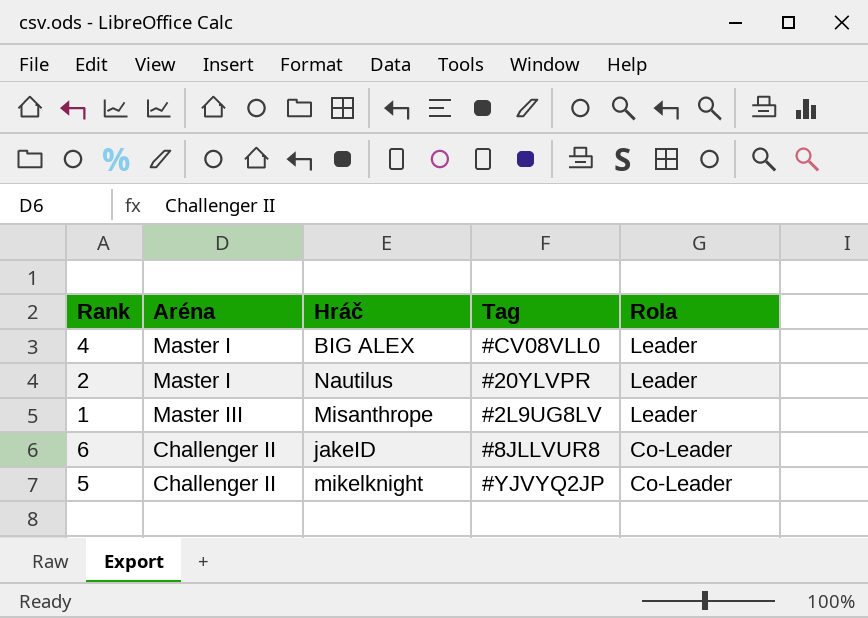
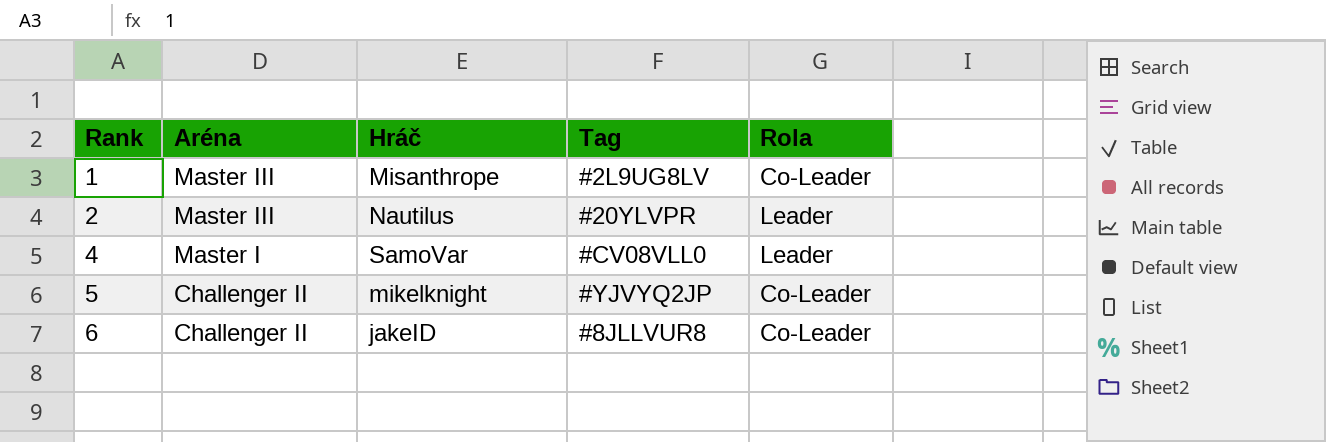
row order: Rola descending -> Rank ascending
1 | Rola: Leader -> Co-Leader
2 | Aréna: Master I -> Master III
4 | Hráč: BIG ALEX -> SamoVar

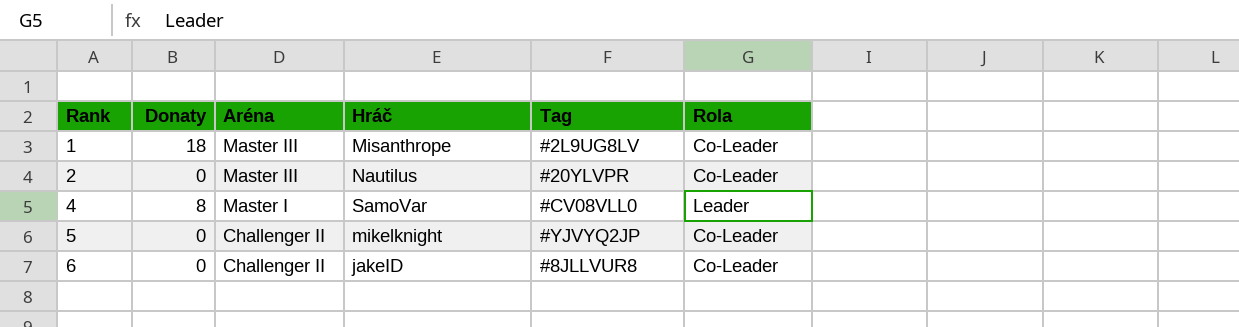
column Donaty | position: none -> 2
2 | Rola: Leader -> Co-Leader

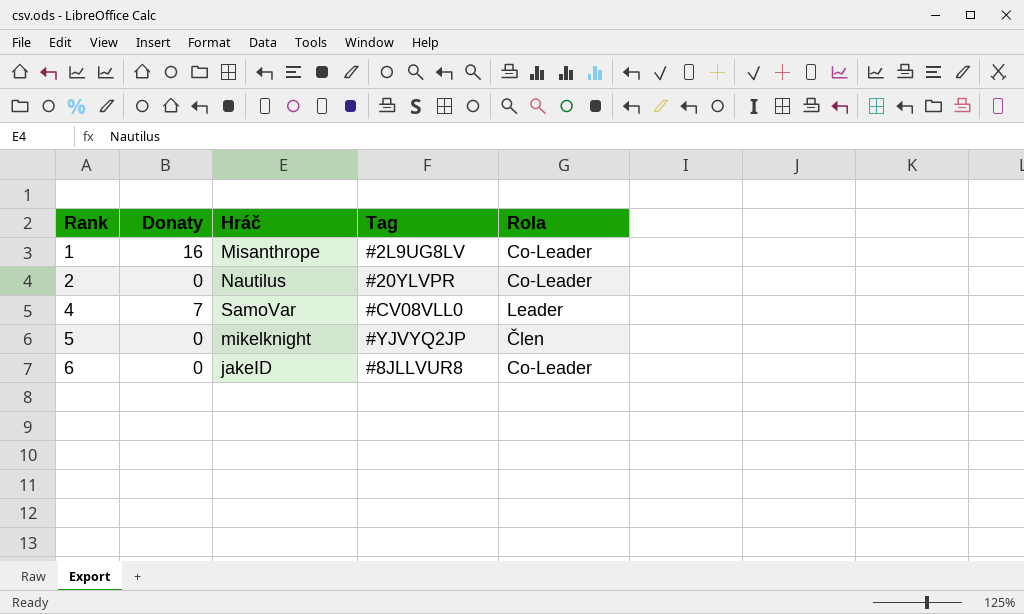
column Aréna | position: 3 -> none
1 | Donaty: 18 -> 16
4 | Donaty: 8 -> 7
5 | Rola: Co-Leader -> Člen

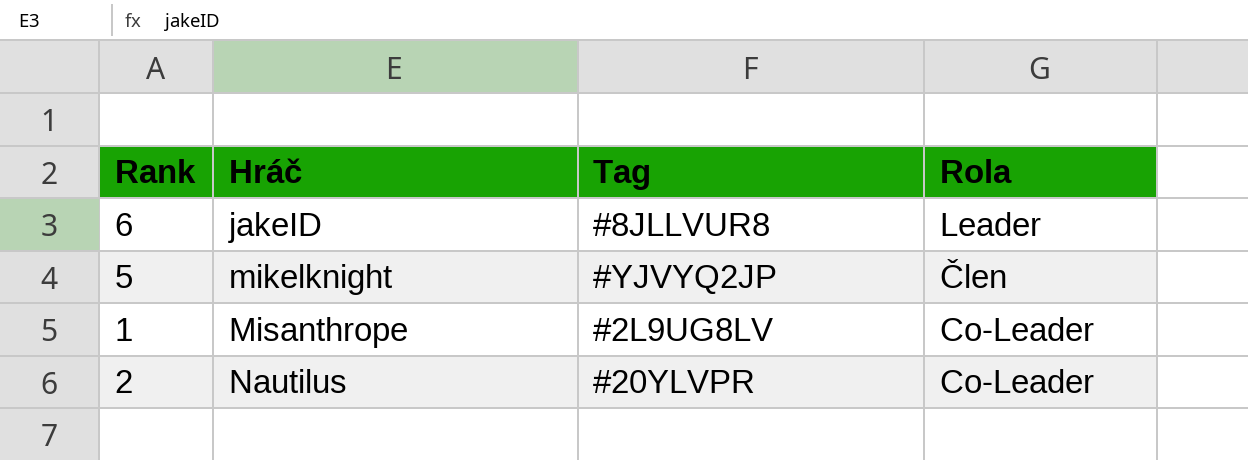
row order: Rank ascending -> Hráč ascending
column Donaty | position: 2 -> none
row 4: 7 | SamoVar | #CV08VLL0 | Leader -> none
6 | Rola: Co-Leader -> Leader

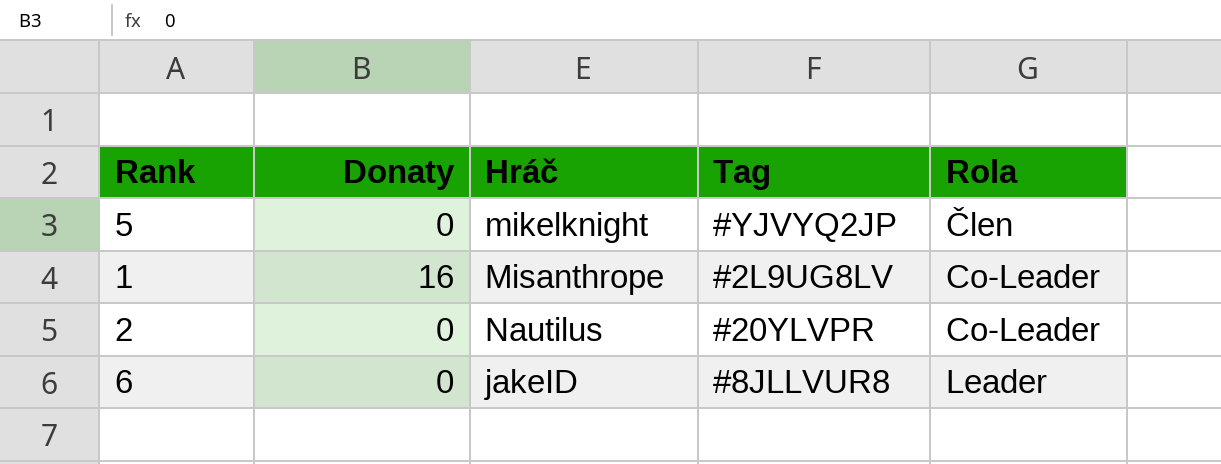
row order: Hráč ascending -> Rola ascending
column Donaty | position: none -> 2

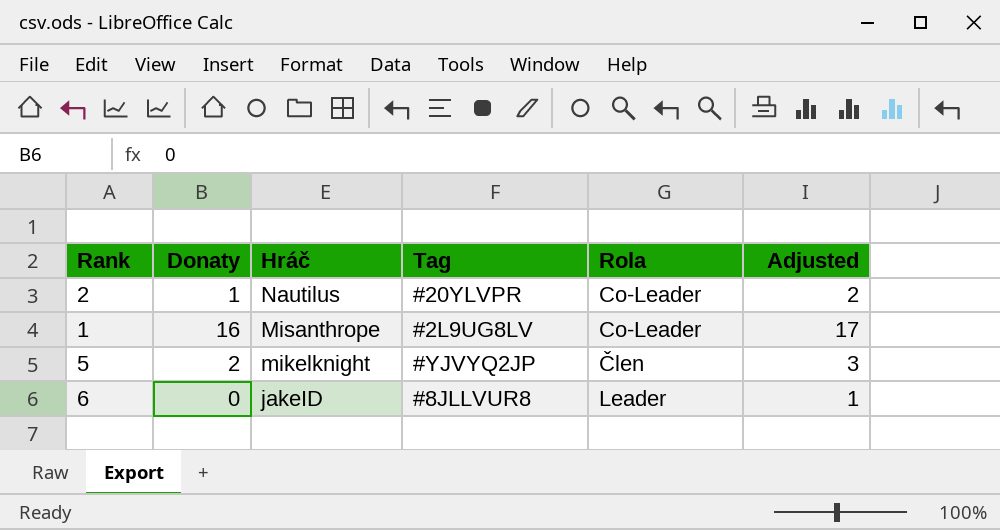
row order: Rola ascending -> Hráč descending
column Adjusted | formula: none -> [Donaty] + 1
2 | Donaty: 0 -> 1
5 | Donaty: 0 -> 2

